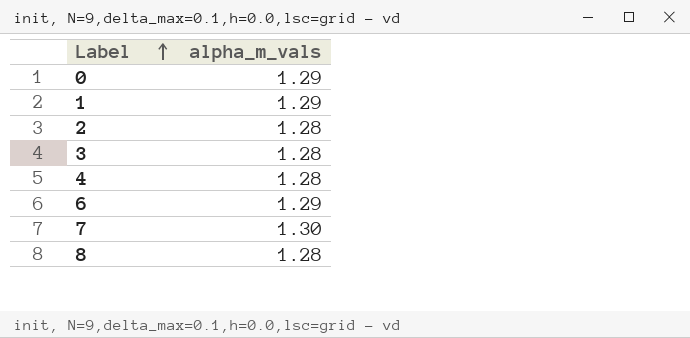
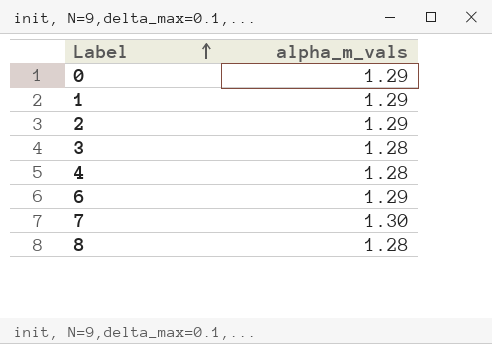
2 | alpha_m_vals: 1.28 -> 1.29

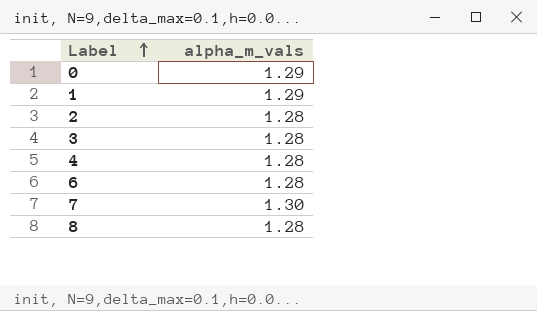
2 | alpha_m_vals: 1.29 -> 1.28
6 | alpha_m_vals: 1.29 -> 1.28

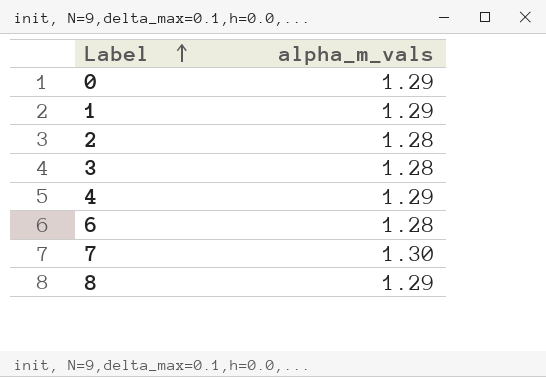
4 | alpha_m_vals: 1.28 -> 1.29
8 | alpha_m_vals: 1.28 -> 1.29

